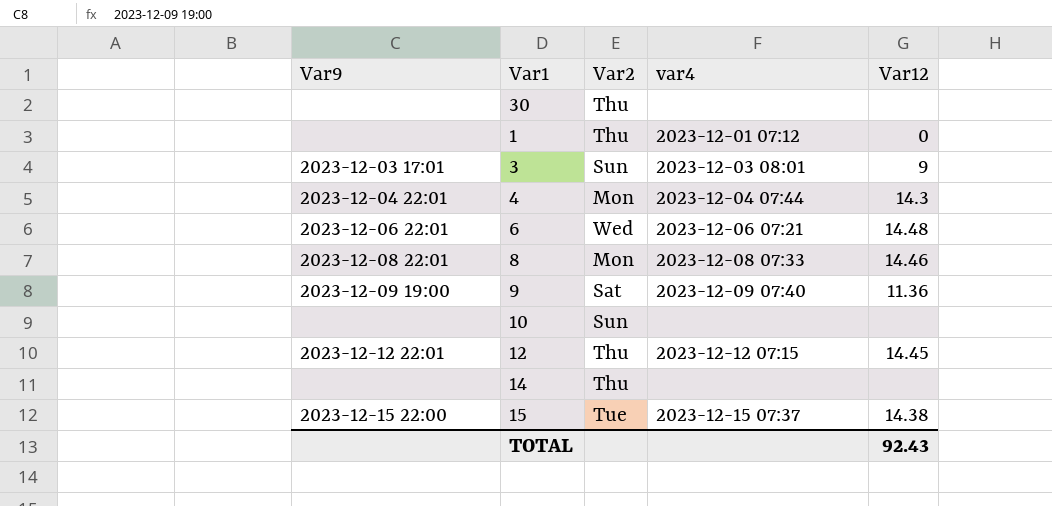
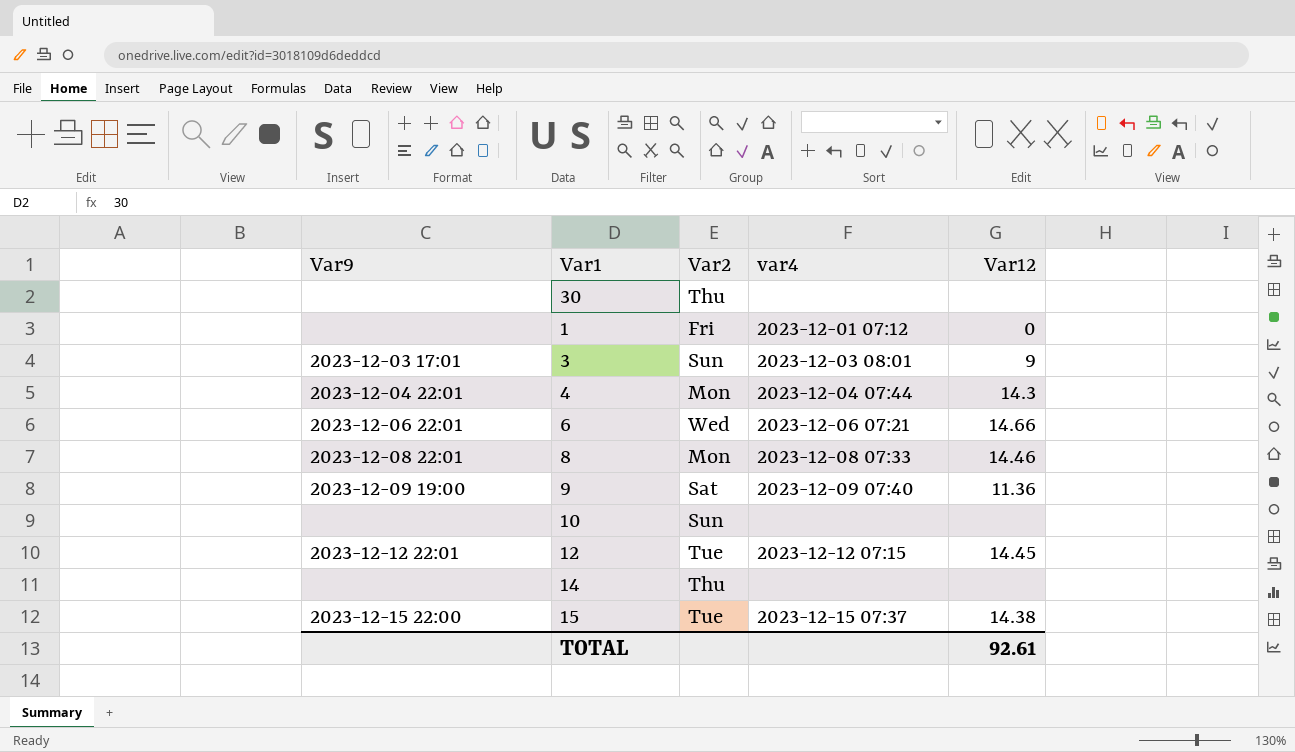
1 | Var2: Thu -> Fri
6 | Var12: 14.48 -> 14.66
12 | Var2: Thu -> Tue
TOTAL | Var12: 92.43 -> 92.61

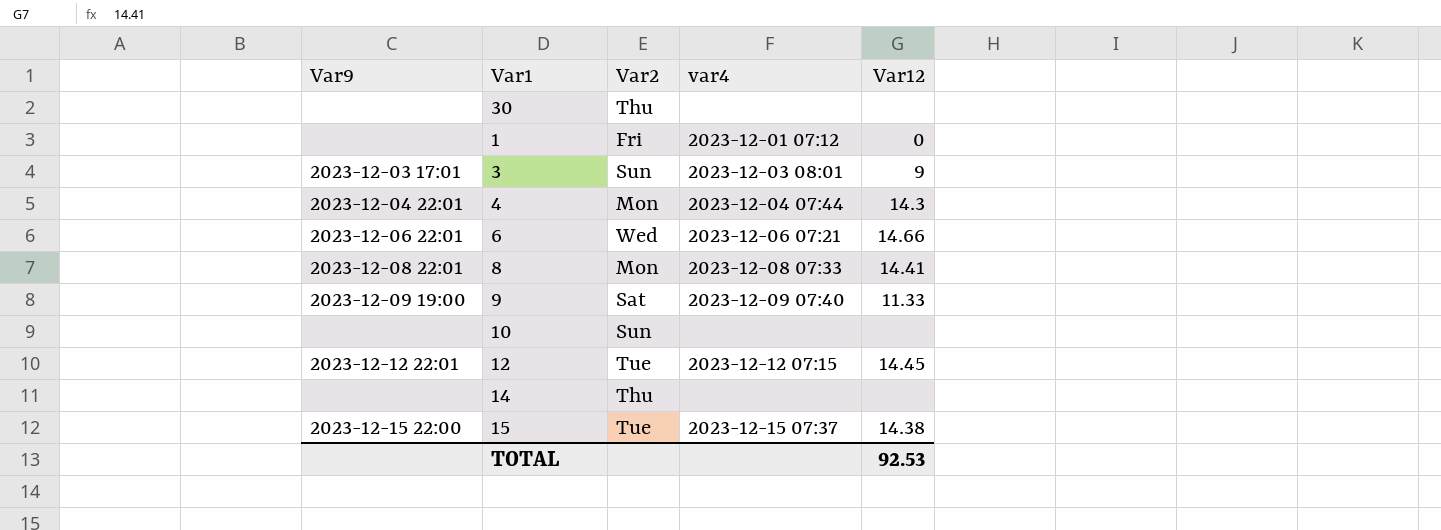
8 | Var12: 14.46 -> 14.41
9 | Var12: 11.36 -> 11.33
TOTAL | Var12: 92.61 -> 92.53

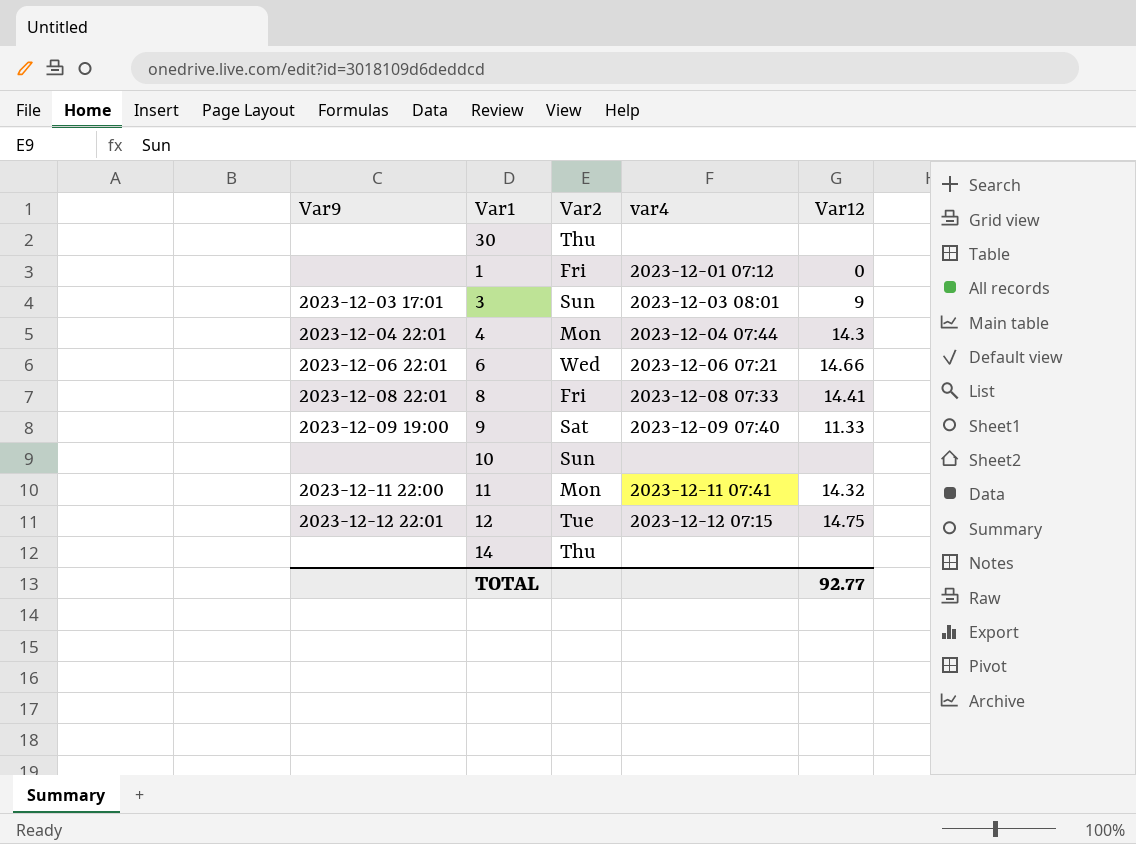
row 15: 2023-12-15 22:00 | Tue | 2023-12-15 07:37 | 14.38 -> none
8 | Var2: Mon -> Fri
row 11: none -> 2023-12-11 22:00 | Mon | 2023-12-11 07:41 | 14.32
12 | Var12: 14.45 -> 14.75
TOTAL | Var12: 92.53 -> 92.77

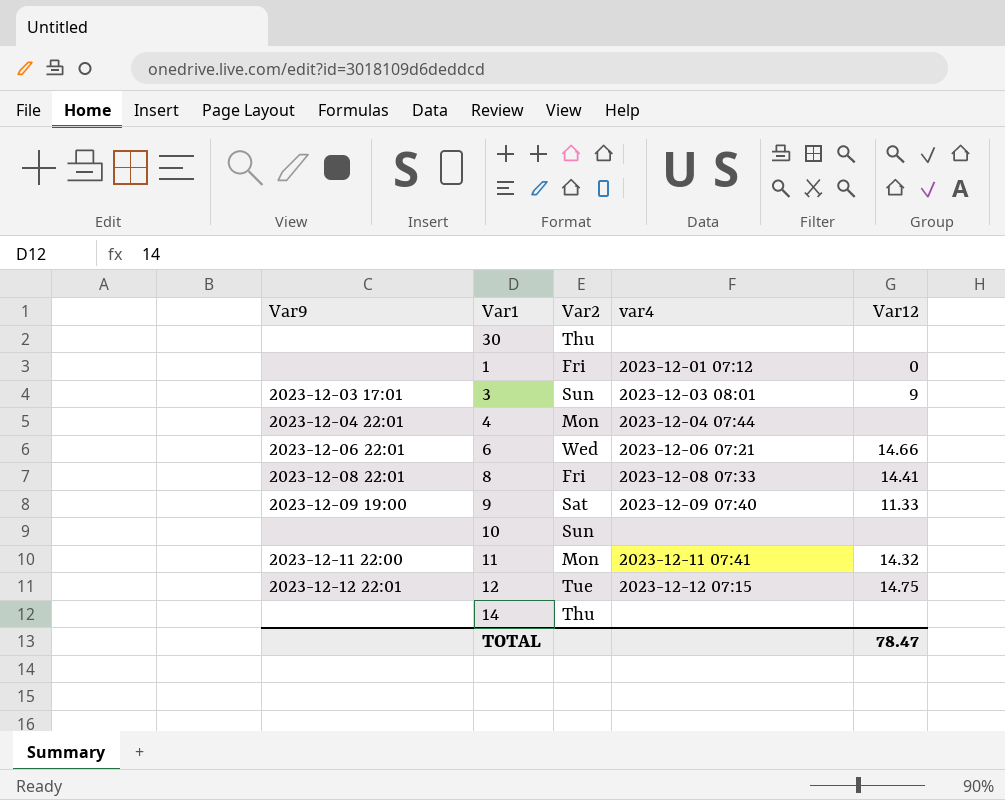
4 | Var12: 14.3 -> none
TOTAL | Var12: 92.77 -> 78.47

